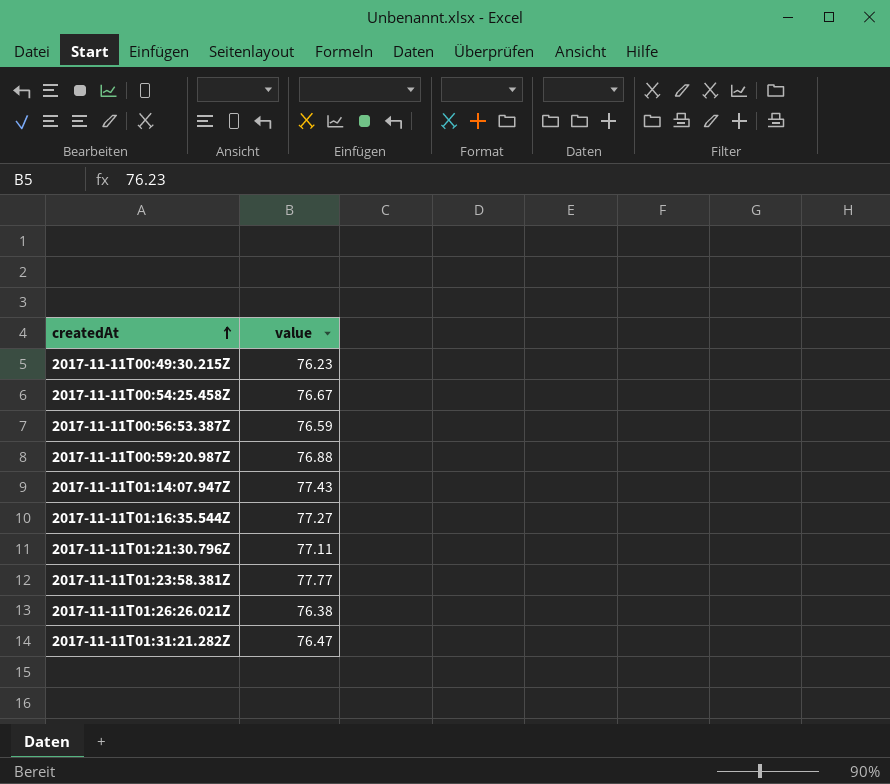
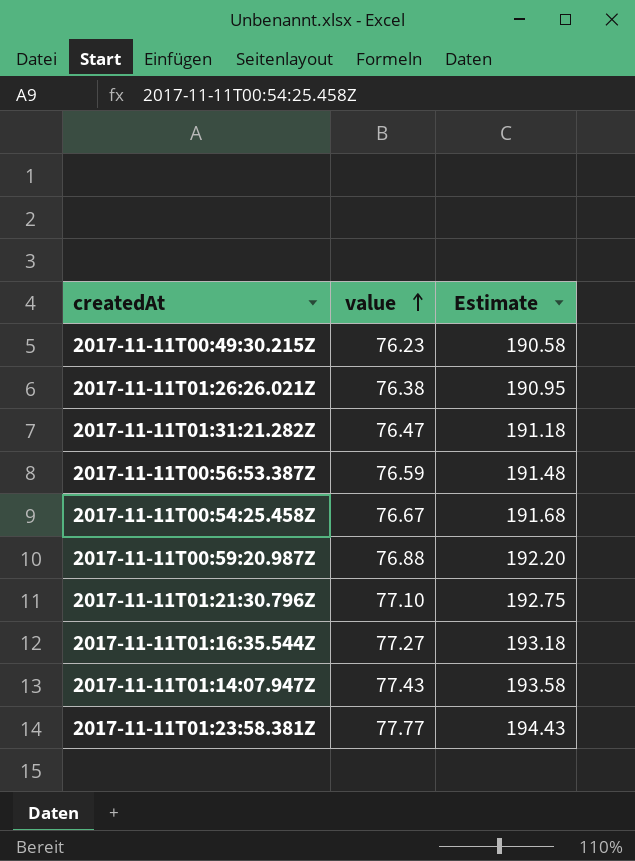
row order: createdAt ascending -> value ascending
column Estimate | formula: none -> [value] * 2.5
2017-11-11T01:21:30.796Z | value: 77.11 -> 77.10

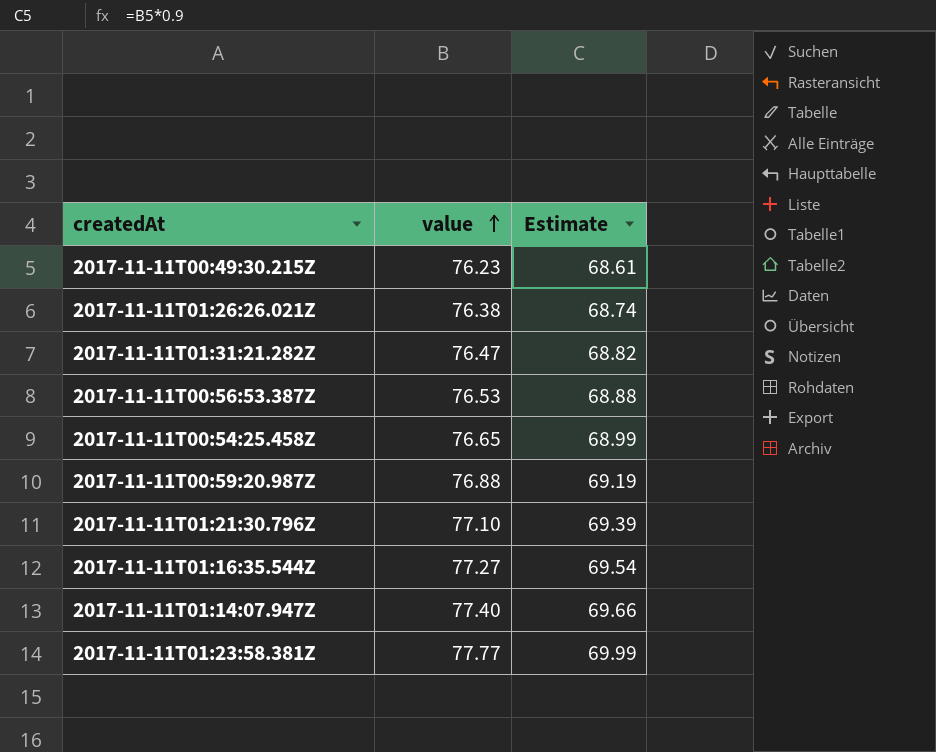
column Estimate | formula: [value] * 2.5 -> [value] * 0.9
2017-11-11T00:56:53.387Z | value: 76.59 -> 76.53
2017-11-11T00:54:25.458Z | value: 76.67 -> 76.65
2017-11-11T01:14:07.947Z | value: 77.43 -> 77.40

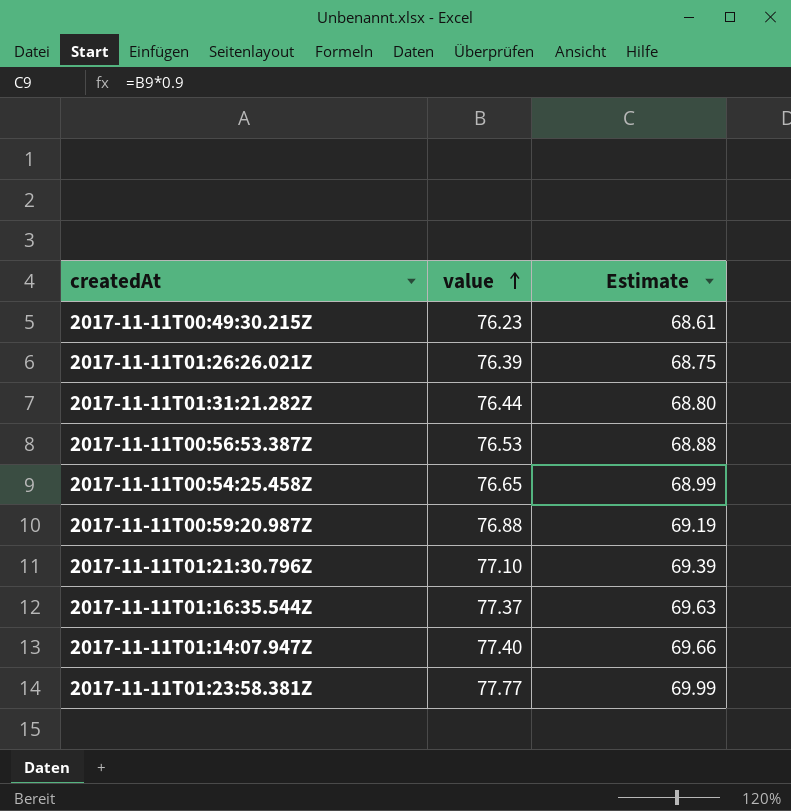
2017-11-11T01:26:26.021Z | value: 76.38 -> 76.39
2017-11-11T01:26:26.021Z | Estimate: 68.74 -> 68.75
2017-11-11T01:31:21.282Z | value: 76.47 -> 76.44
2017-11-11T01:31:21.282Z | Estimate: 68.82 -> 68.80
2017-11-11T01:16:35.544Z | value: 77.27 -> 77.37
2017-11-11T01:16:35.544Z | Estimate: 69.54 -> 69.63

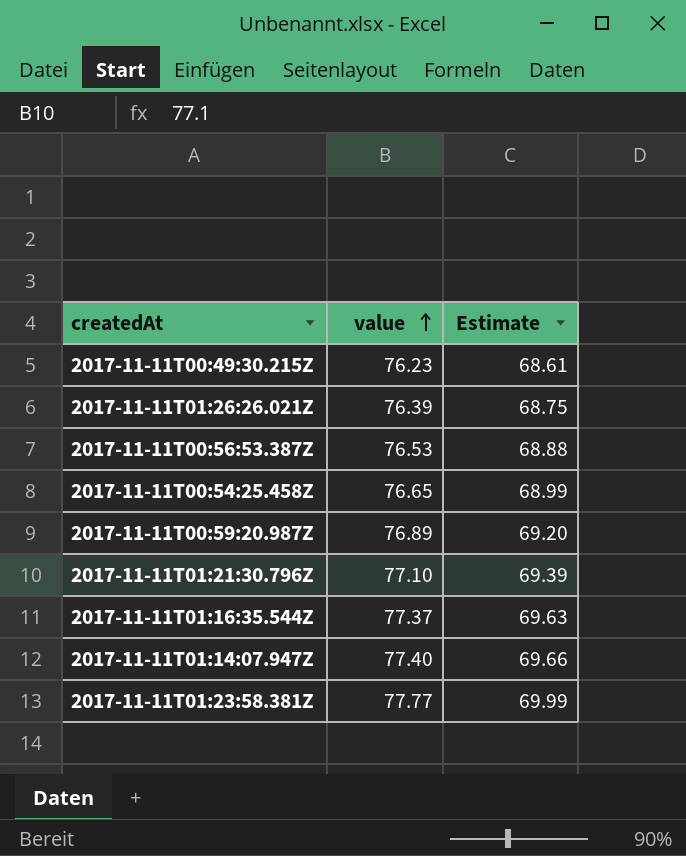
row 2017-11-11T01:31:21.282Z: 76.44 | 68.80 -> none
2017-11-11T00:59:20.987Z | value: 76.88 -> 76.89
2017-11-11T00:59:20.987Z | Estimate: 69.19 -> 69.20

